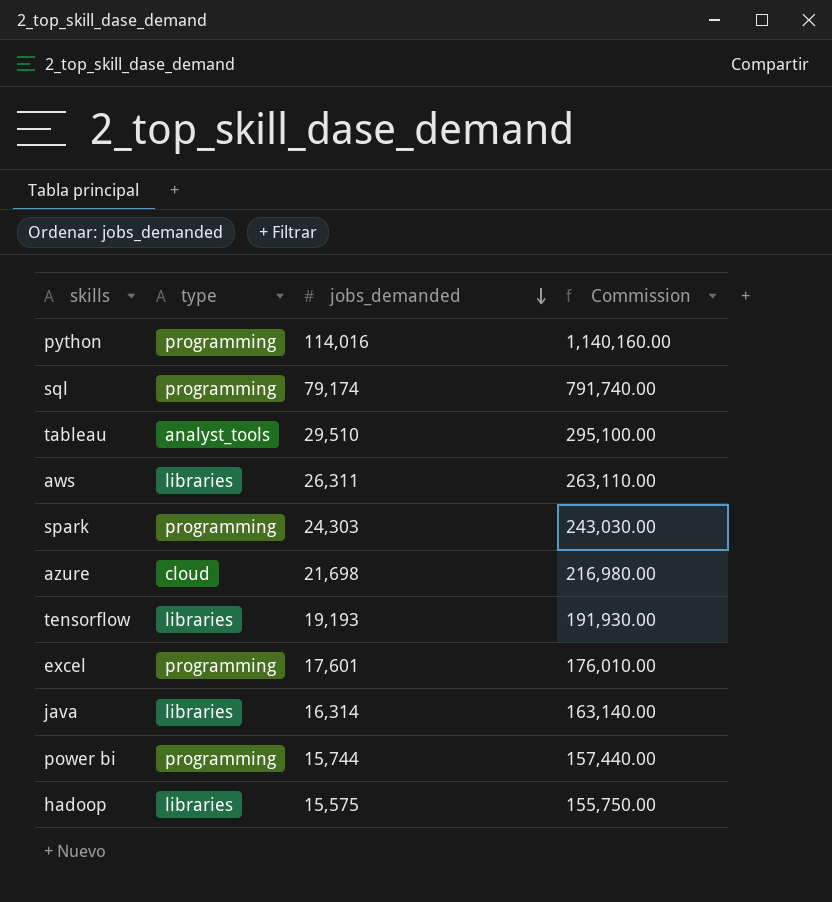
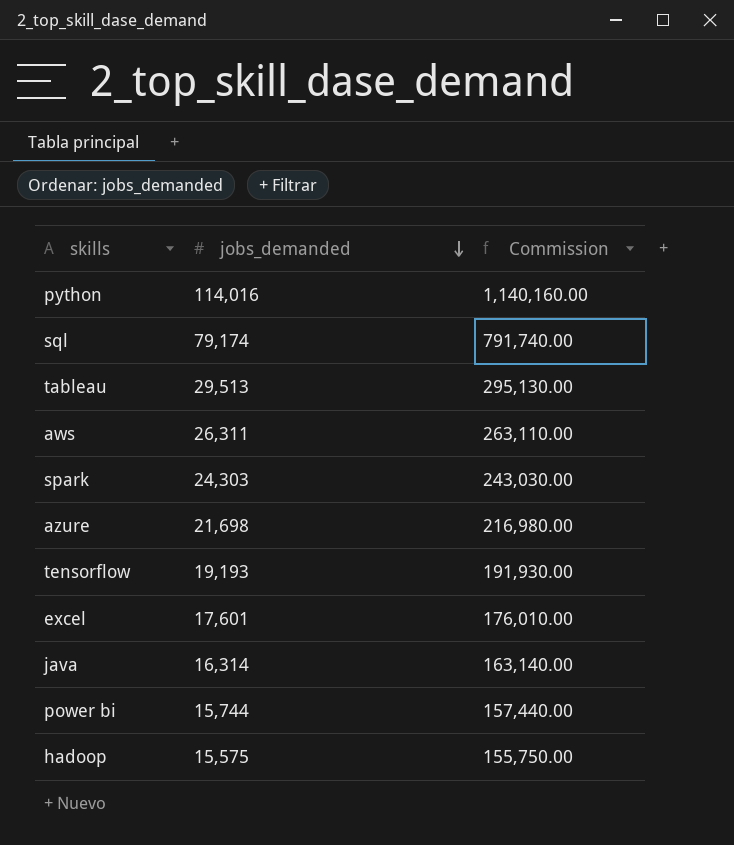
column type | position: 2 -> none
tableau | jobs_demanded: 29,510 -> 29,513
tableau | Commission: 295,100.00 -> 295,130.00

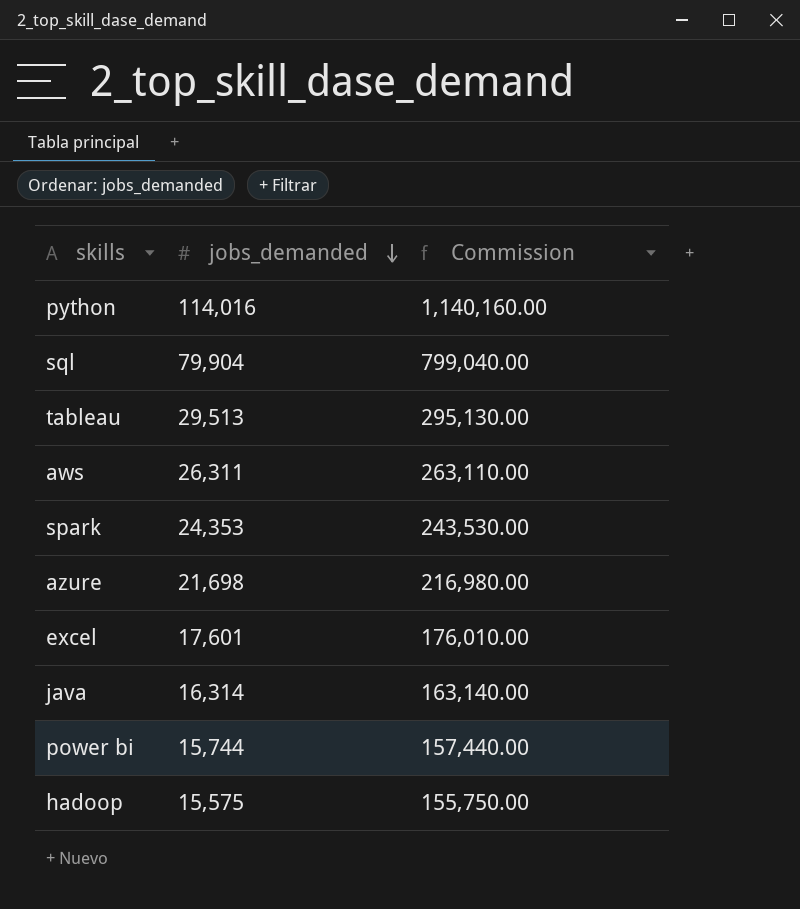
row tensorflow: 19,193 | 191,930.00 -> none
sql | jobs_demanded: 79,174 -> 79,904
sql | Commission: 791,740.00 -> 799,040.00
spark | jobs_demanded: 24,303 -> 24,353
spark | Commission: 243,030.00 -> 243,530.00

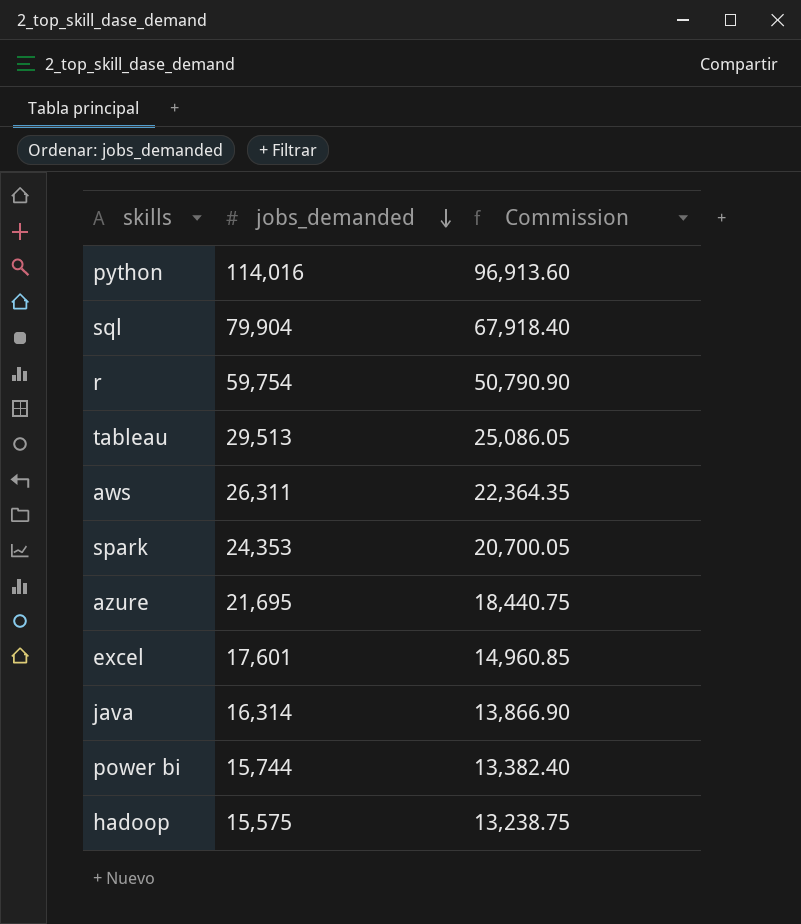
column Commission | formula: [jobs_demanded] * 10 -> [jobs_demanded] * 0.85
row r: none -> 59,754 | 50,790.90
azure | jobs_demanded: 21,698 -> 21,695

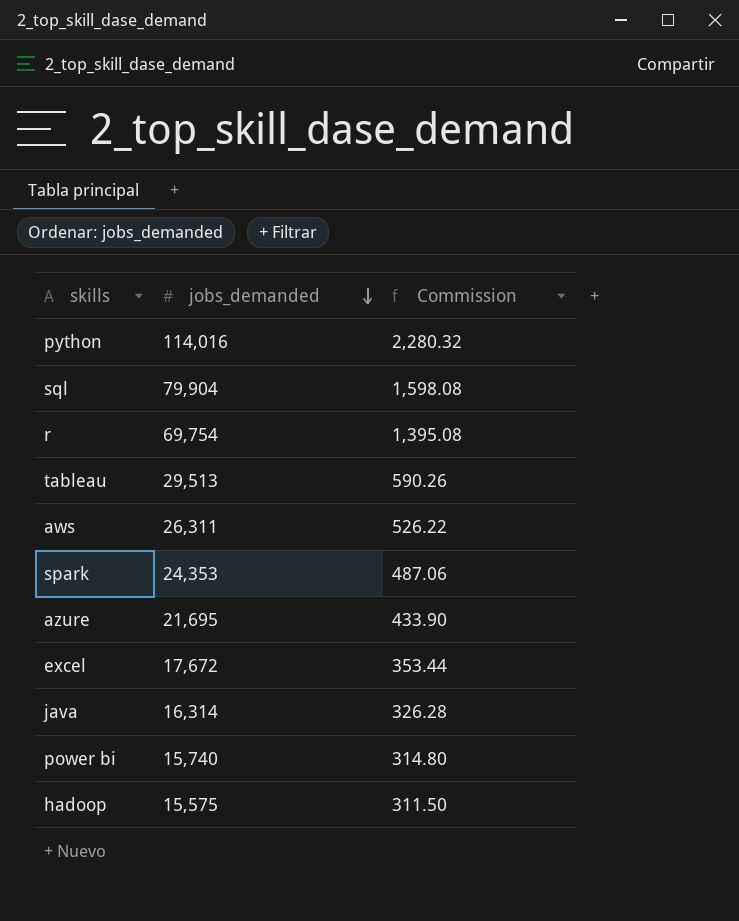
column Commission | formula: [jobs_demanded] * 0.85 -> [jobs_demanded] * 0.02
r | jobs_demanded: 59,754 -> 69,754
excel | jobs_demanded: 17,601 -> 17,672
power bi | jobs_demanded: 15,744 -> 15,740

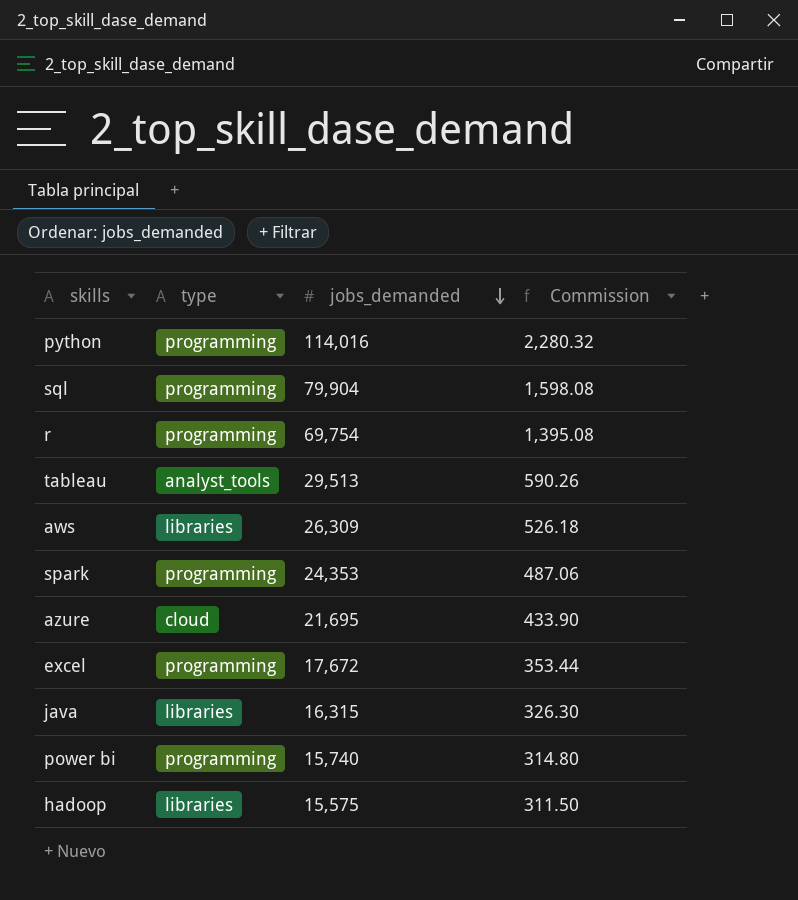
column type | position: none -> 2
aws | jobs_demanded: 26,311 -> 26,309
aws | Commission: 526.22 -> 526.18
java | jobs_demanded: 16,314 -> 16,315
java | Commission: 326.28 -> 326.30

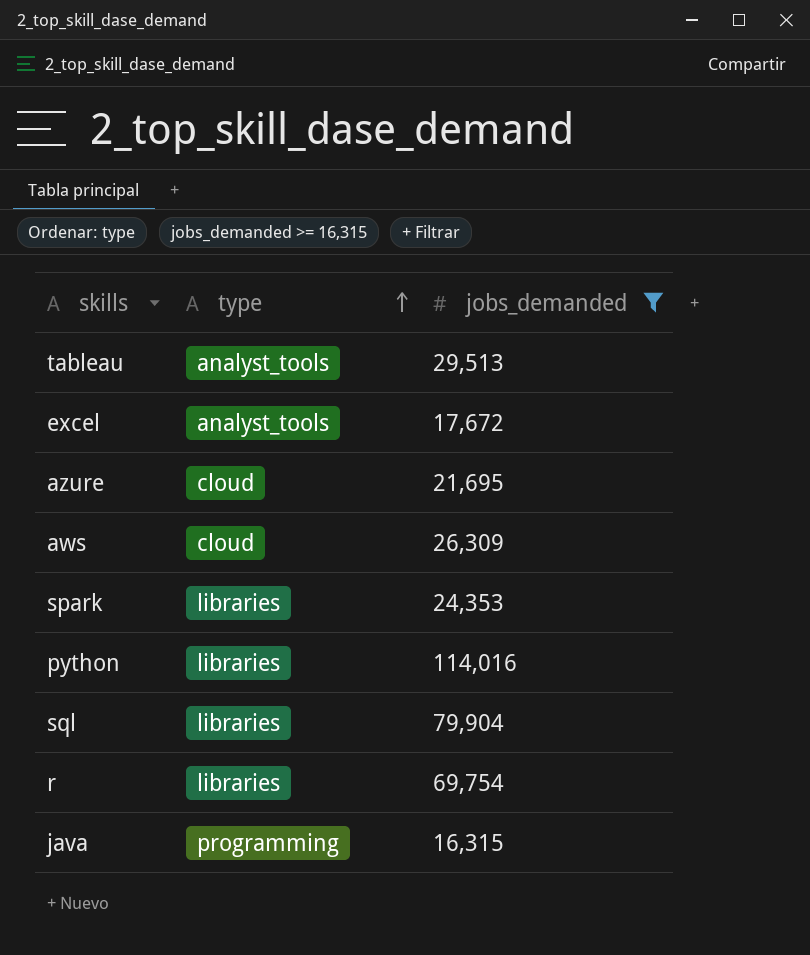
filter: none -> jobs_demanded >= 16,315
row order: jobs_demanded descending -> type ascending
column Commission | formula: [jobs_demanded] * 0.02 -> none
excel | type: programming -> analyst_tools
aws | type: libraries -> cloud
spark | type: programming -> libraries
python | type: programming -> libraries
sql | type: programming -> libraries
r | type: programming -> libraries
java | type: libraries -> programming

